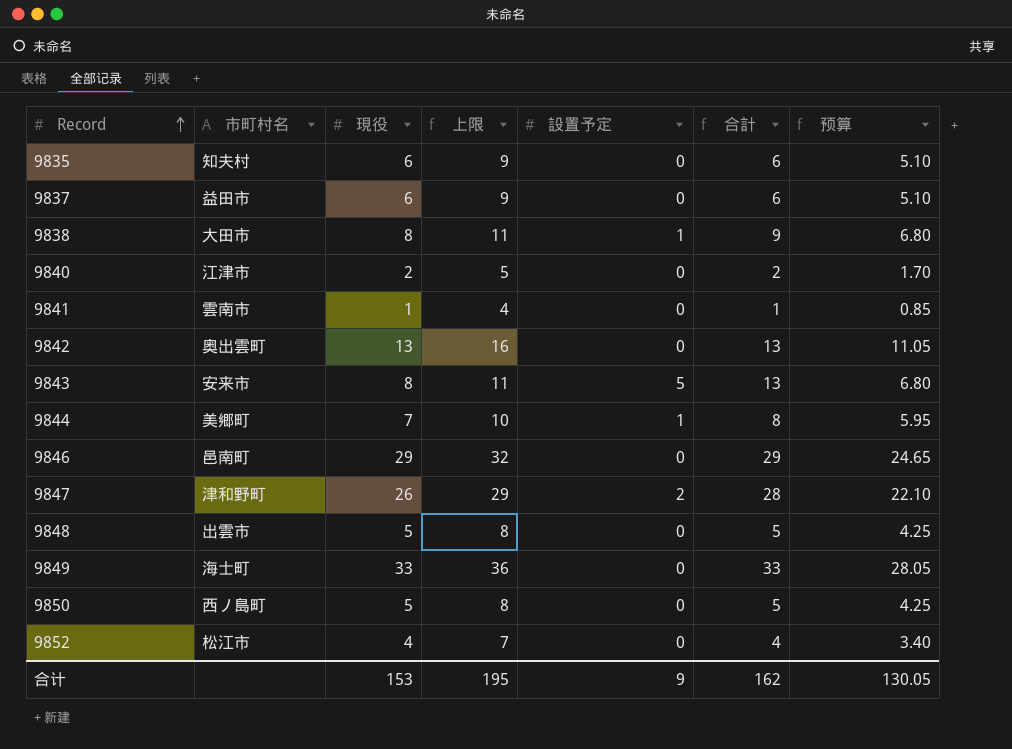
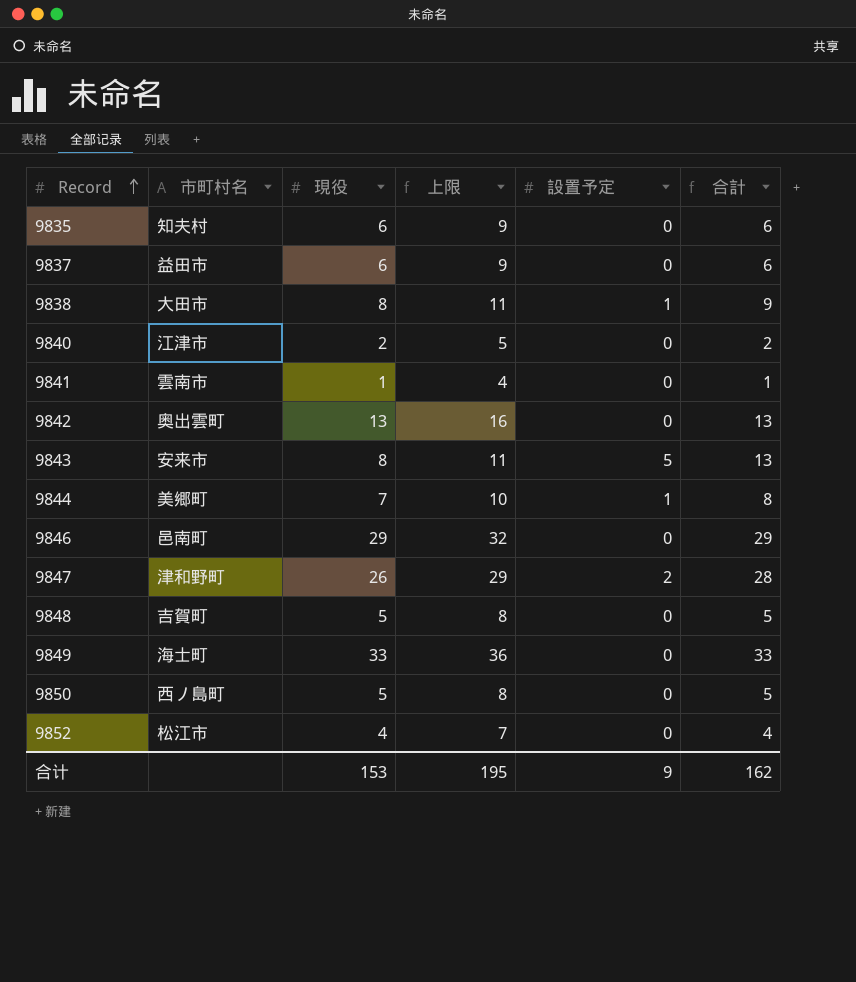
column 预算 | formula: [現役] * 0.85 -> none
9848 | 市町村名: 出雲市 -> 吉賀町

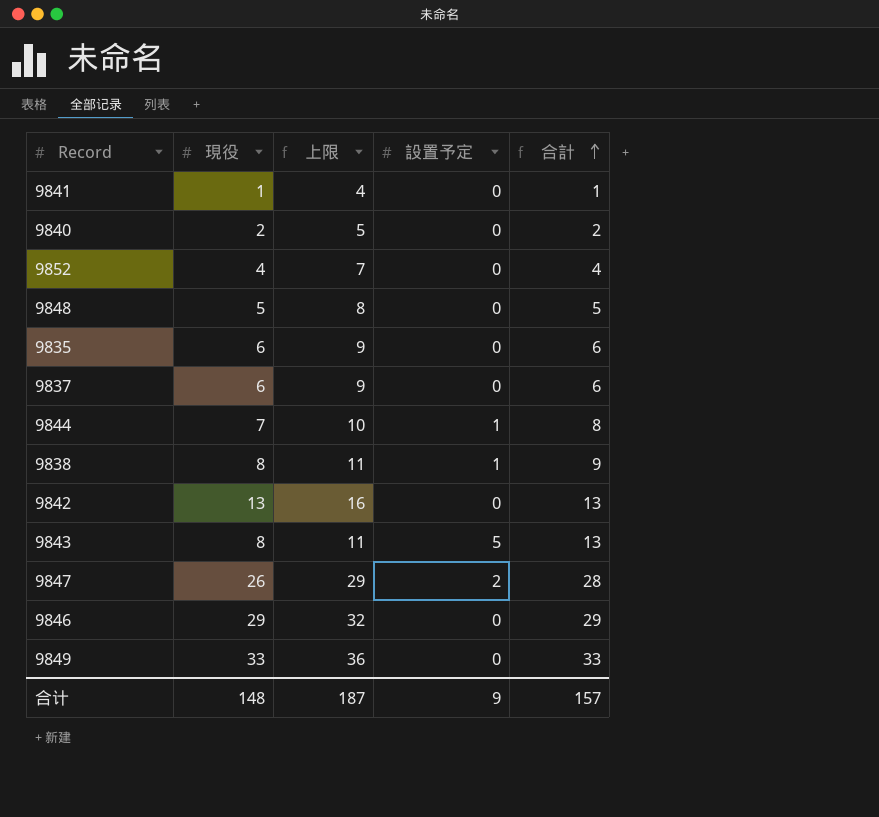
row order: Record ascending -> 合計 ascending
column 市町村名 | position: 2 -> none
row 9850: 西ノ島町 | 5 | 8 | 0 | 5 -> none
合计 | 現役: 153 -> 148
合计 | 上限: 195 -> 187
合计 | 合計: 162 -> 157

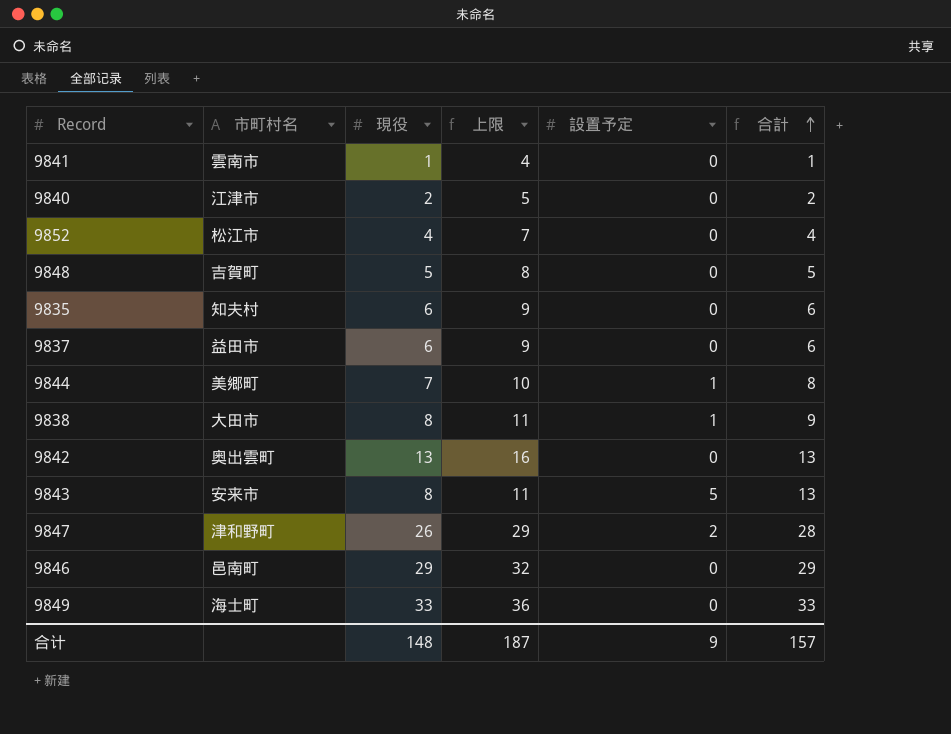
column 市町村名 | position: none -> 2

